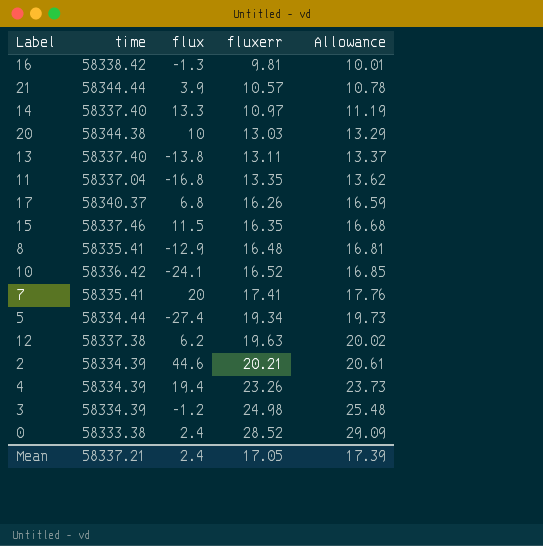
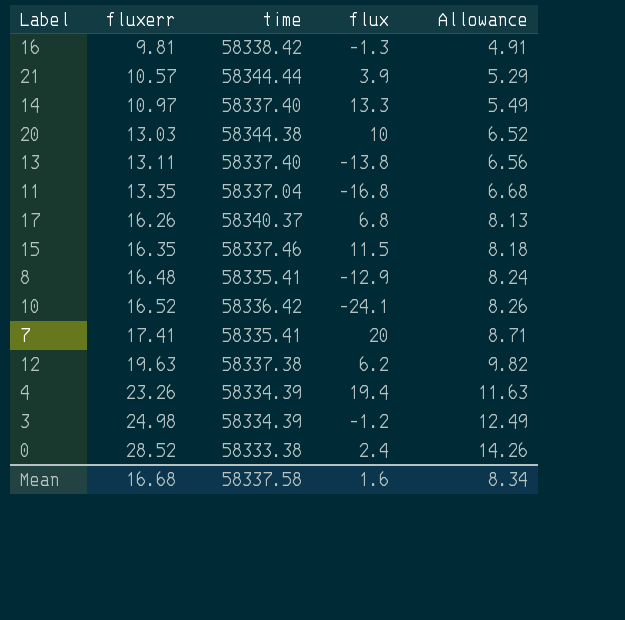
column fluxerr | position: 4 -> 2
column Allowance | formula: [fluxerr] * 1.02 -> [fluxerr] * 0.5
row 5: 58334.44 | -27.4 | 19.34 | 19.73 -> none
row 2: 58334.39 | 44.6 | 20.21 | 20.61 -> none
Mean | fluxerr: 17.05 -> 16.68
Mean | time: 58337.21 -> 58337.58
Mean | flux: 2.4 -> 1.6
Mean | Allowance: 17.39 -> 8.34

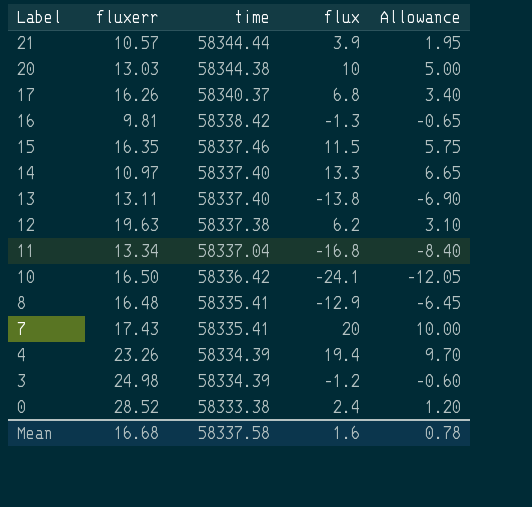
row order: fluxerr ascending -> Label descending
column Allowance | formula: [fluxerr] * 0.5 -> [flux] * 0.5
11 | fluxerr: 13.35 -> 13.34
10 | fluxerr: 16.52 -> 16.50
7 | fluxerr: 17.41 -> 17.43
Mean | Allowance: 8.34 -> 0.78

